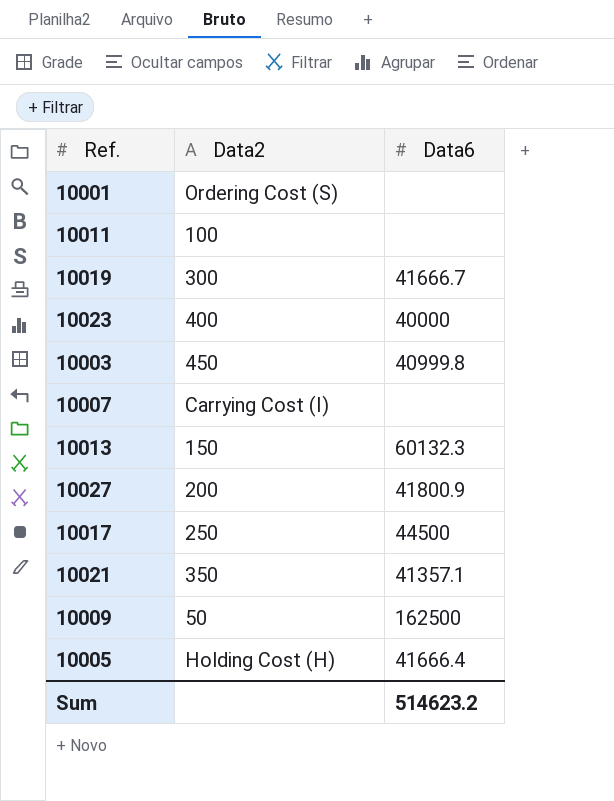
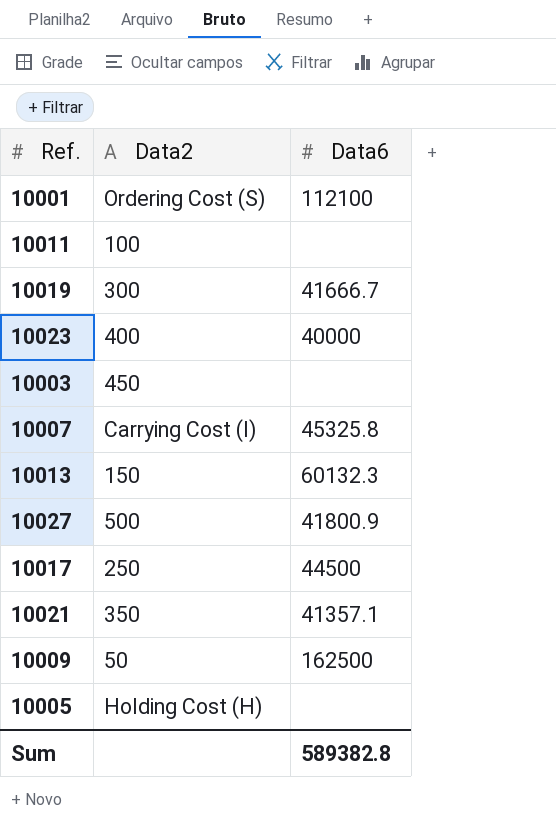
10001 | Data6: none -> 112100
10003 | Data6: 40999.8 -> none
10007 | Data6: none -> 45325.8
10027 | Data2: 200 -> 500
10005 | Data6: 41666.4 -> none
Sum | Data6: 514623.2 -> 589382.8

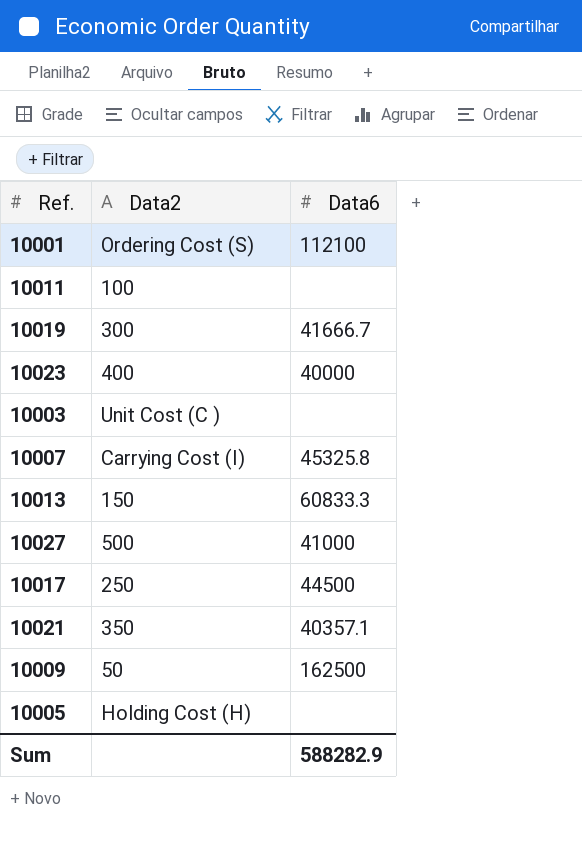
10003 | Data2: 450 -> Unit Cost (C )
10013 | Data6: 60132.3 -> 60833.3
10027 | Data6: 41800.9 -> 41000
10021 | Data6: 41357.1 -> 40357.1
Sum | Data6: 589382.8 -> 588282.9

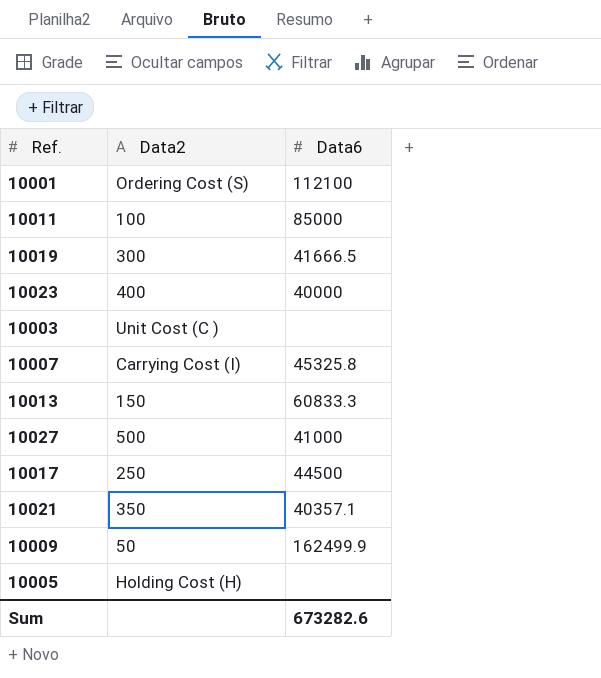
10011 | Data6: none -> 85000
10019 | Data6: 41666.7 -> 41666.5
10009 | Data6: 162500 -> 162499.9
Sum | Data6: 588282.9 -> 673282.6

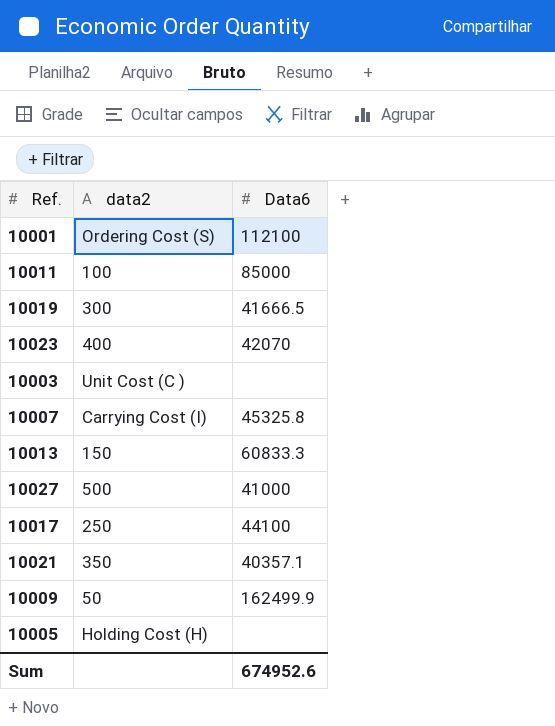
column name: Data2 -> data2
10023 | Data6: 40000 -> 42070
10017 | Data6: 44500 -> 44100
Sum | Data6: 673282.6 -> 674952.6

